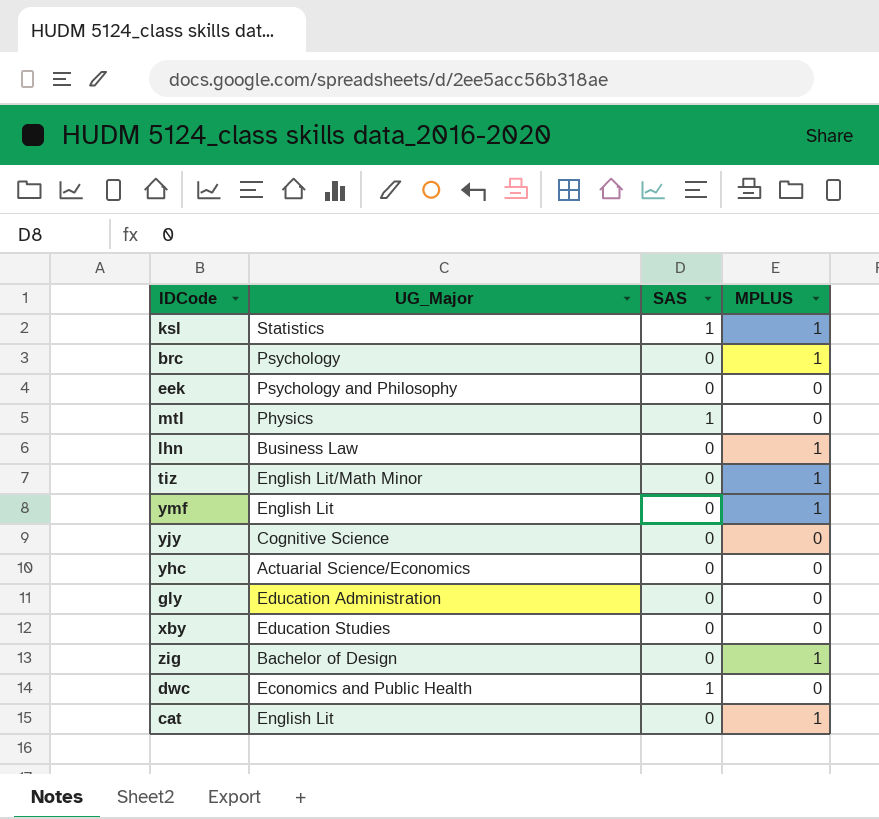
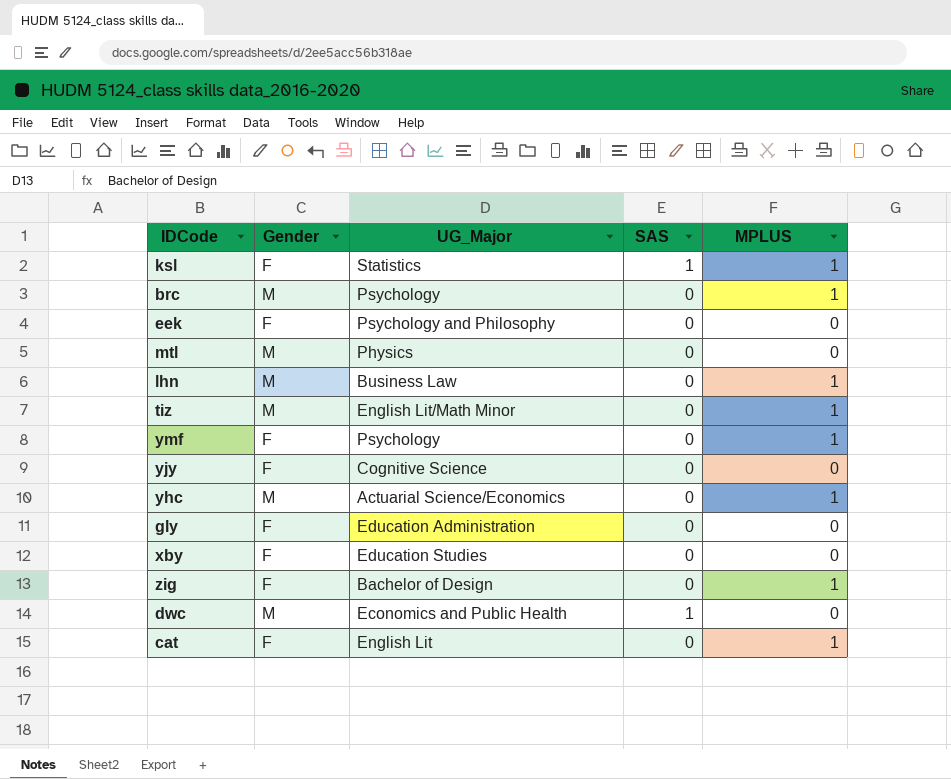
column Gender | position: none -> 2
mtl | SAS: 1 -> 0
ymf | UG_Major: English Lit -> Psychology
yhc | MPLUS: 0 -> 1

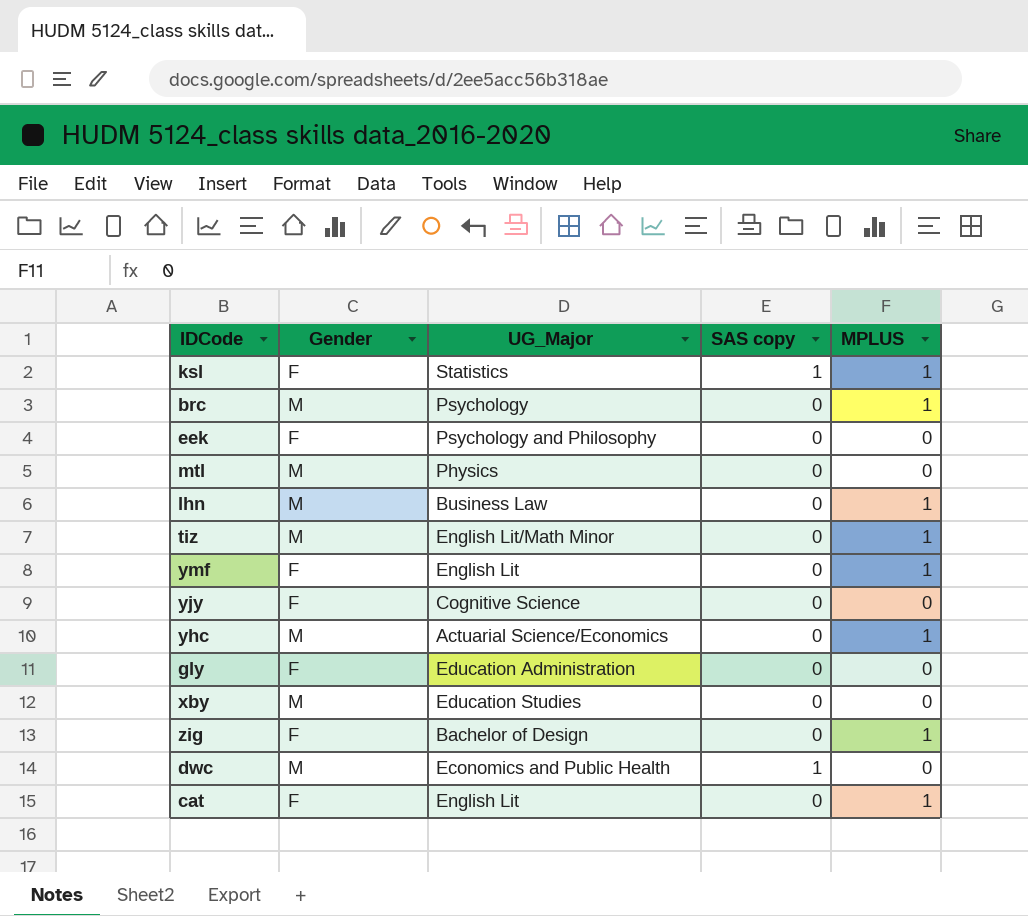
column name: SAS -> SAS copy
ymf | UG_Major: Psychology -> English Lit
xby | Gender: F -> M

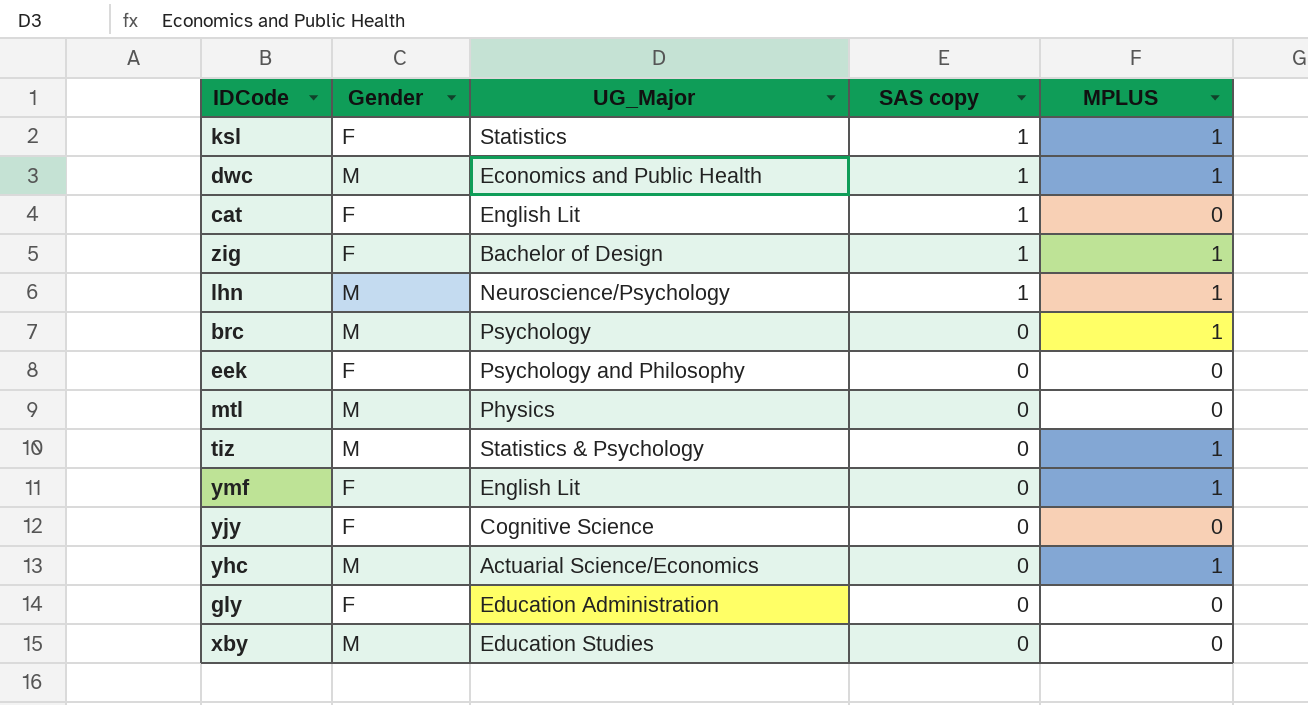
row order: none -> SAS copy descending
dwc | MPLUS: 0 -> 1
cat | SAS copy: 0 -> 1
cat | MPLUS: 1 -> 0
zig | SAS copy: 0 -> 1
lhn | UG_Major: Business Law -> Neuroscience/Psychology
lhn | SAS copy: 0 -> 1
tiz | UG_Major: English Lit/Math Minor -> Statistics & Psychology

